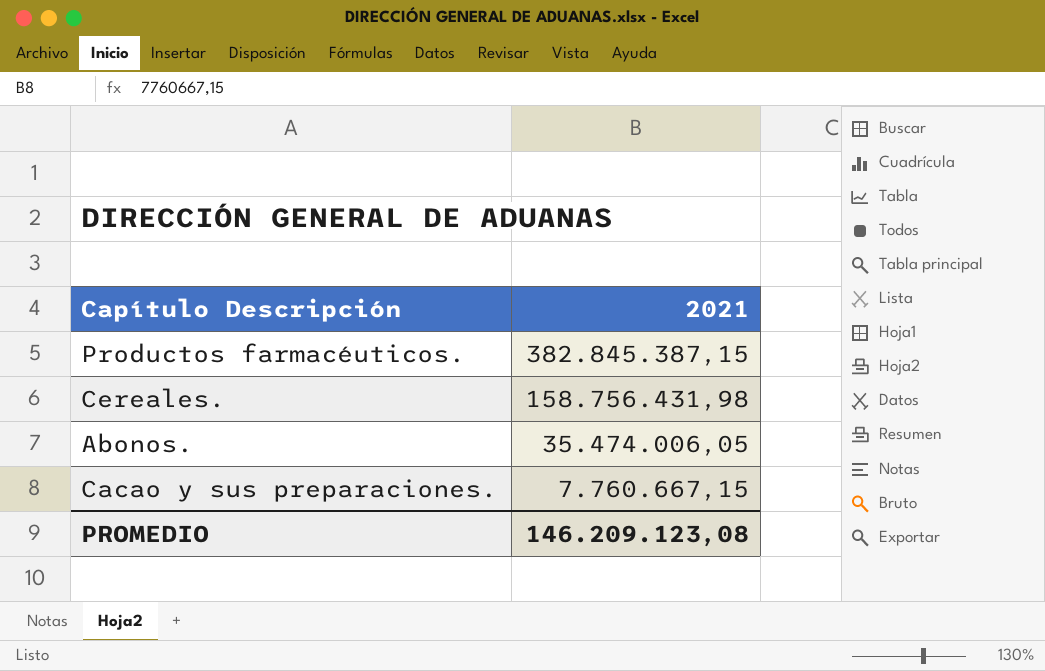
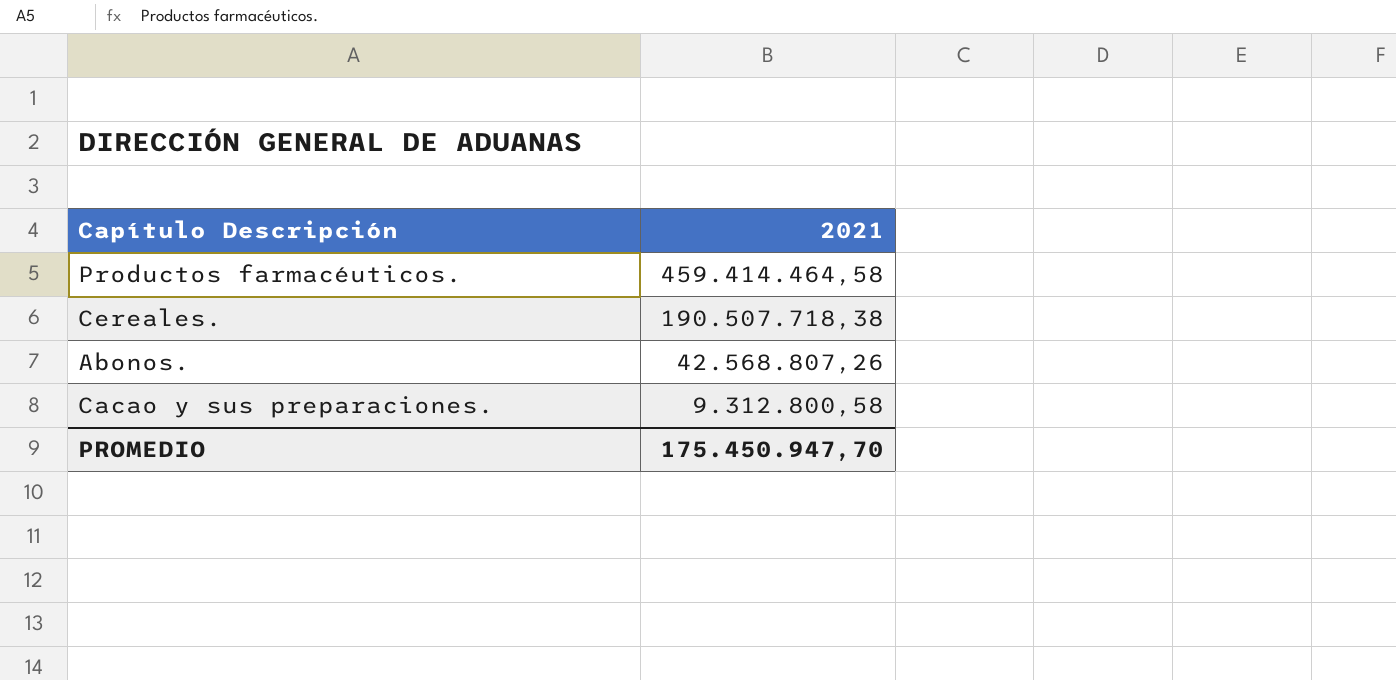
Productos farmacéuticos. | 2021: 382.845.387,15 -> 459.414.464,58
Cereales. | 2021: 158.756.431,98 -> 190.507.718,38
Abonos. | 2021: 35.474.006,05 -> 42.568.807,26
Cacao y sus preparaciones. | 2021: 7.760.667,15 -> 9.312.800,58
PROMEDIO | 2021: 146.209.123,08 -> 175.450.947,70

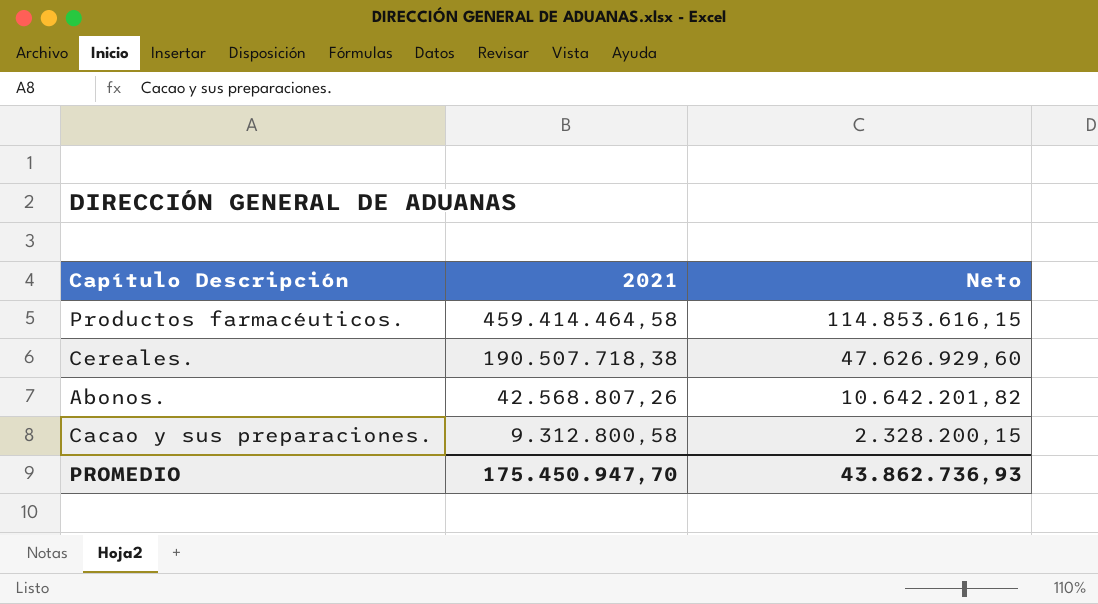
column Neto | formula: none -> [2021] * 0,25

